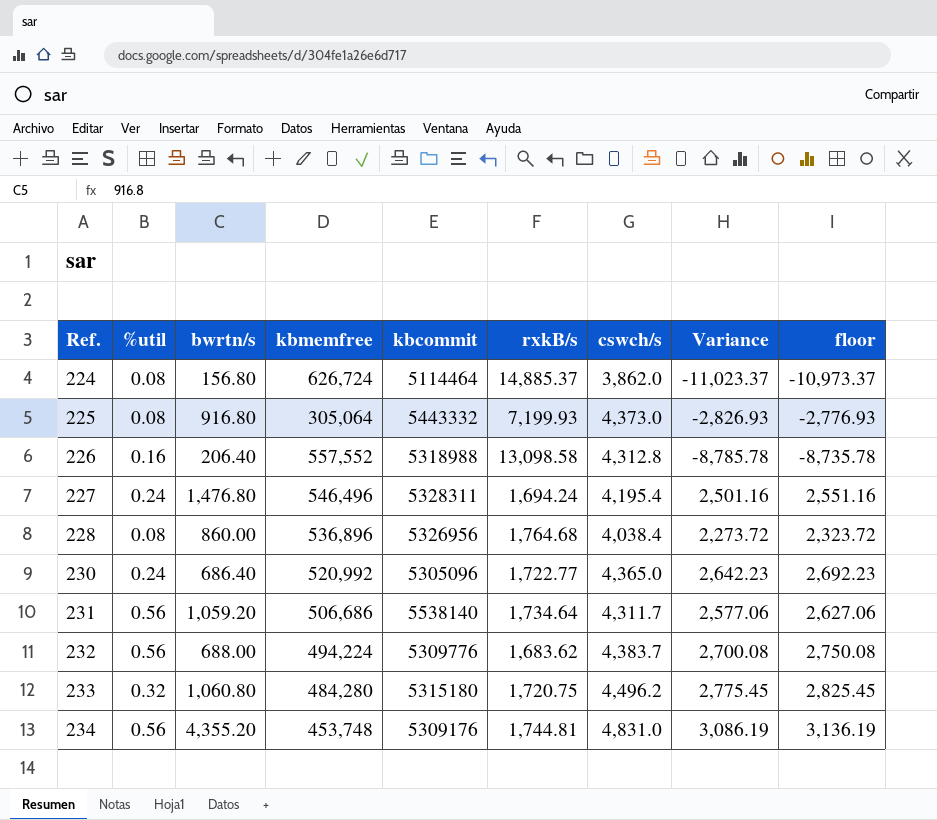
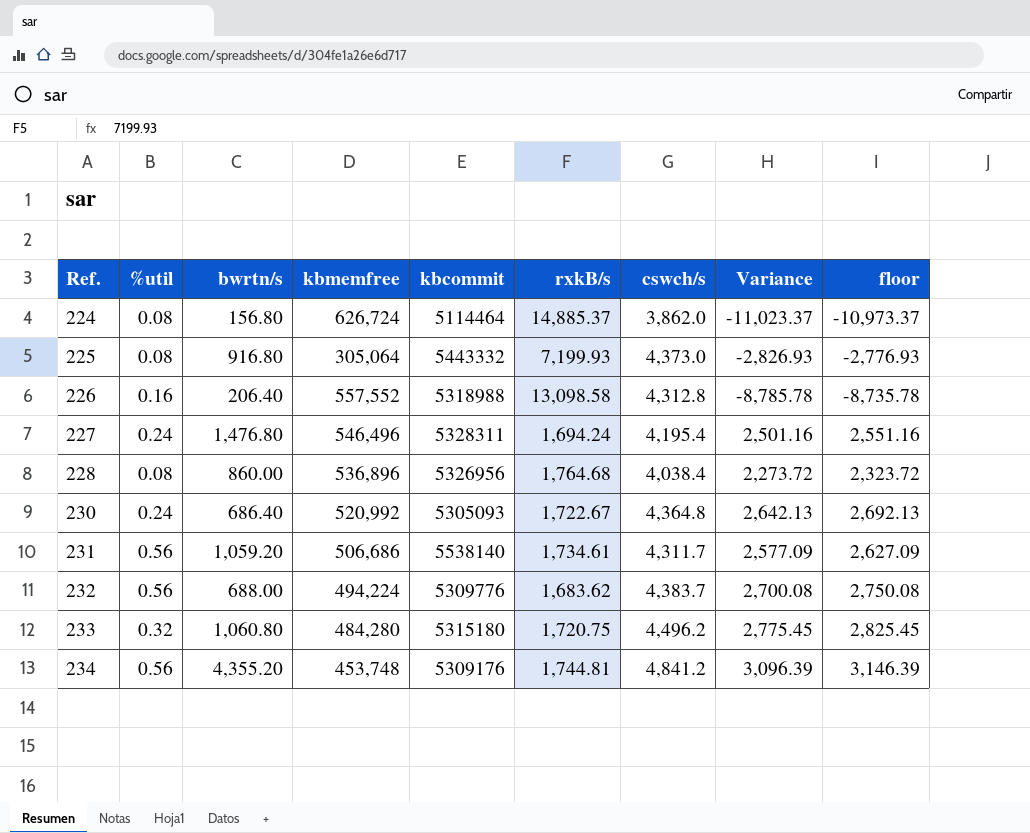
230 | kbcommit: 5305096 -> 5305093
230 | rxkB/s: 1,722.77 -> 1,722.67
230 | cswch/s: 4,365.0 -> 4,364.8
230 | Variance: 2,642.23 -> 2,642.13
230 | floor: 2,692.23 -> 2,692.13
231 | rxkB/s: 1,734.64 -> 1,734.61
231 | Variance: 2,577.06 -> 2,577.09
231 | floor: 2,627.06 -> 2,627.09
234 | cswch/s: 4,831.0 -> 4,841.2
234 | Variance: 3,086.19 -> 3,096.39
234 | floor: 3,136.19 -> 3,146.39

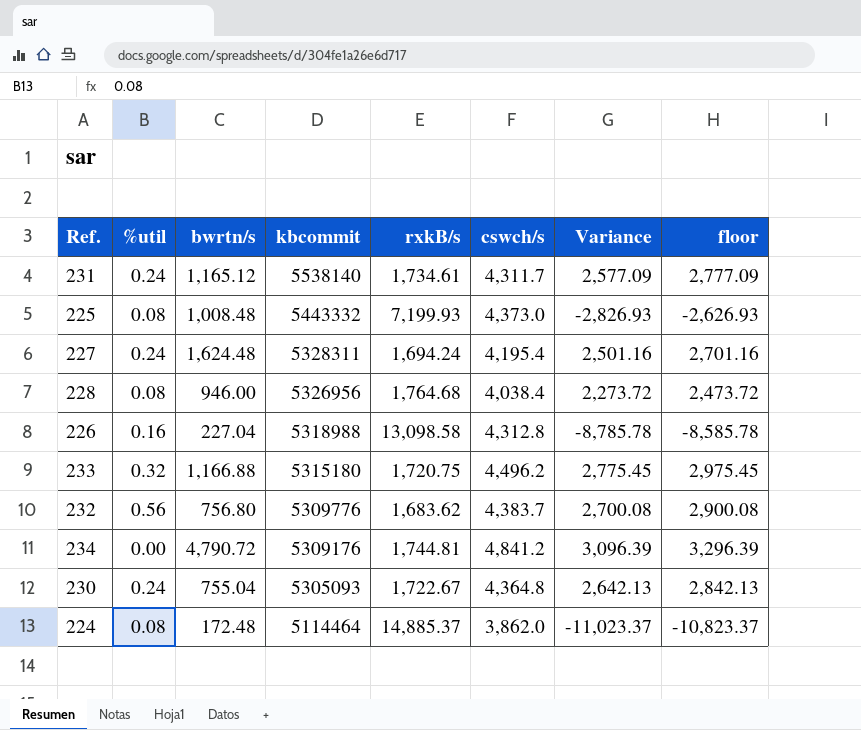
row order: Ref. ascending -> kbcommit descending
column kbmemfree | position: 4 -> none
column floor | formula: [Variance] + 50 -> [Variance] + 200
231 | %util: 0.56 -> 0.24
231 | bwrtn/s: 1,059.20 -> 1,165.12
225 | bwrtn/s: 916.80 -> 1,008.48
227 | bwrtn/s: 1,476.80 -> 1,624.48
228 | bwrtn/s: 860.00 -> 946.00
226 | bwrtn/s: 206.40 -> 227.04
233 | bwrtn/s: 1,060.80 -> 1,166.88
232 | bwrtn/s: 688.00 -> 756.80
234 | %util: 0.56 -> 0.00
234 | bwrtn/s: 4,355.20 -> 4,790.72
230 | bwrtn/s: 686.40 -> 755.04
224 | bwrtn/s: 156.80 -> 172.48

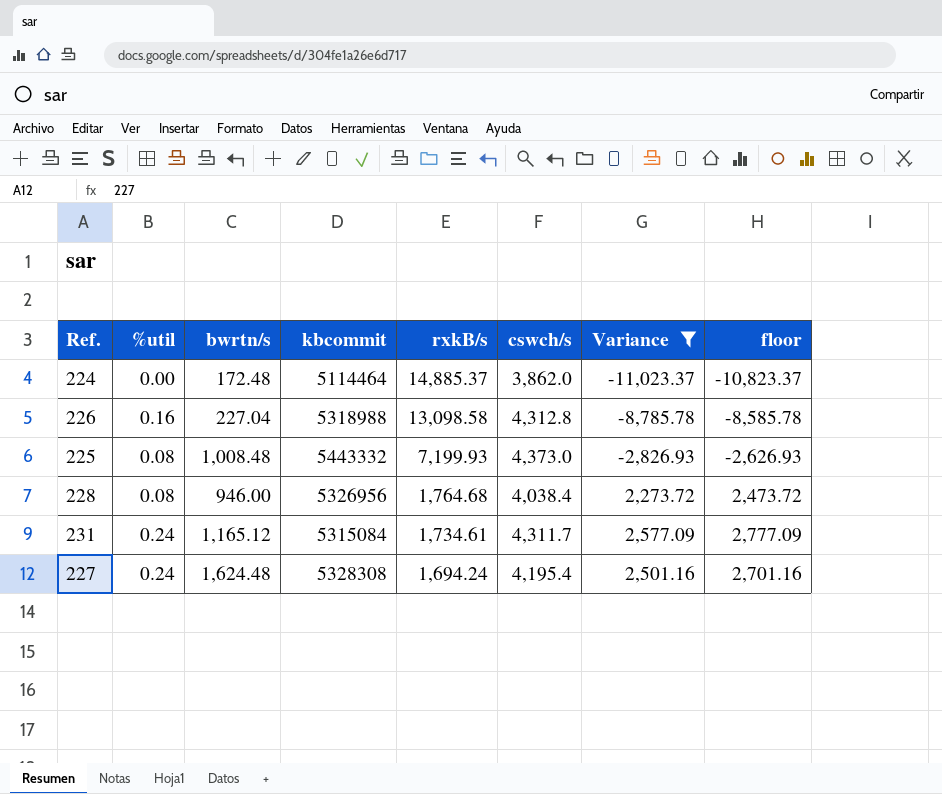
filter: none -> Variance <= 2,577.09
row order: kbcommit descending -> rxkB/s descending
224 | %util: 0.08 -> 0.00
231 | kbcommit: 5538140 -> 5315084
227 | kbcommit: 5328311 -> 5328308

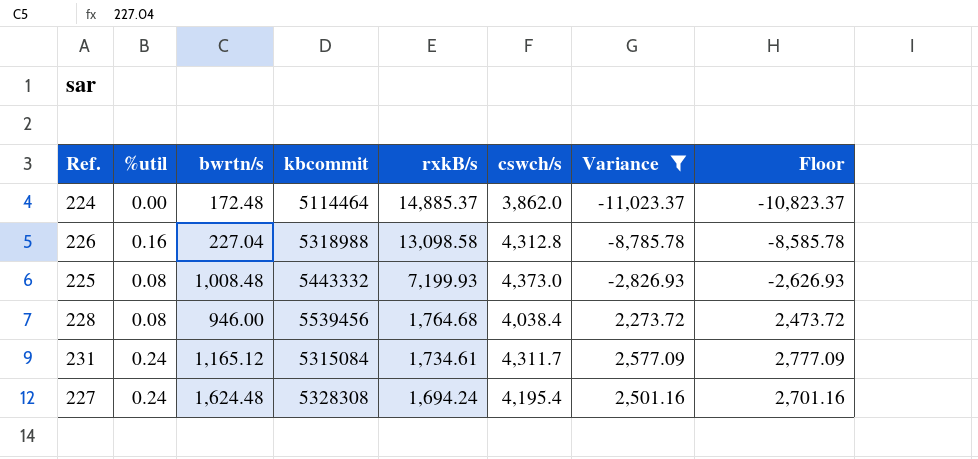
column name: floor -> Floor
228 | kbcommit: 5326956 -> 5539456

